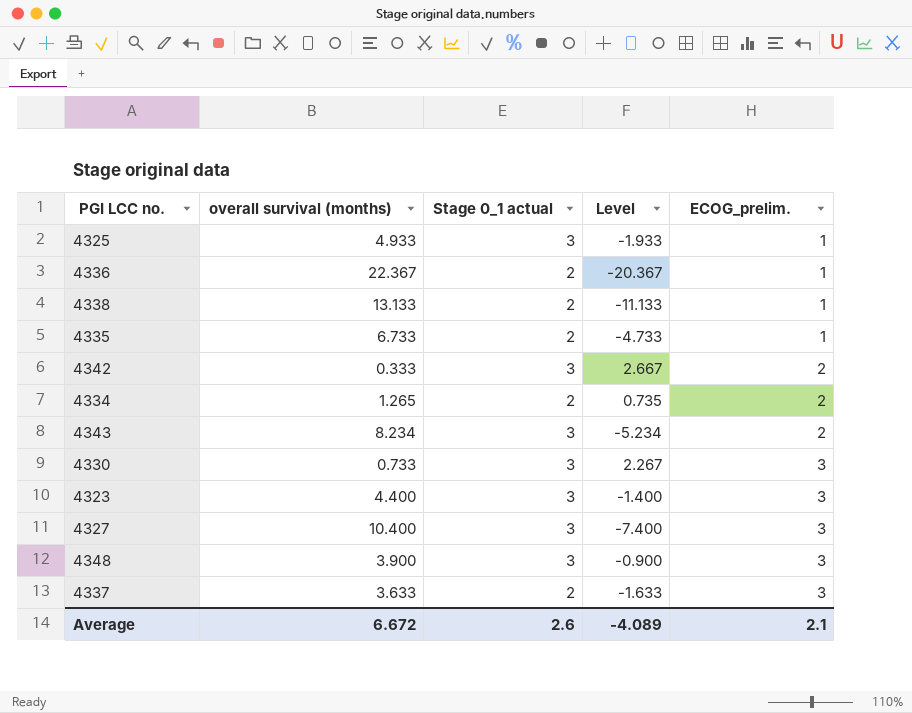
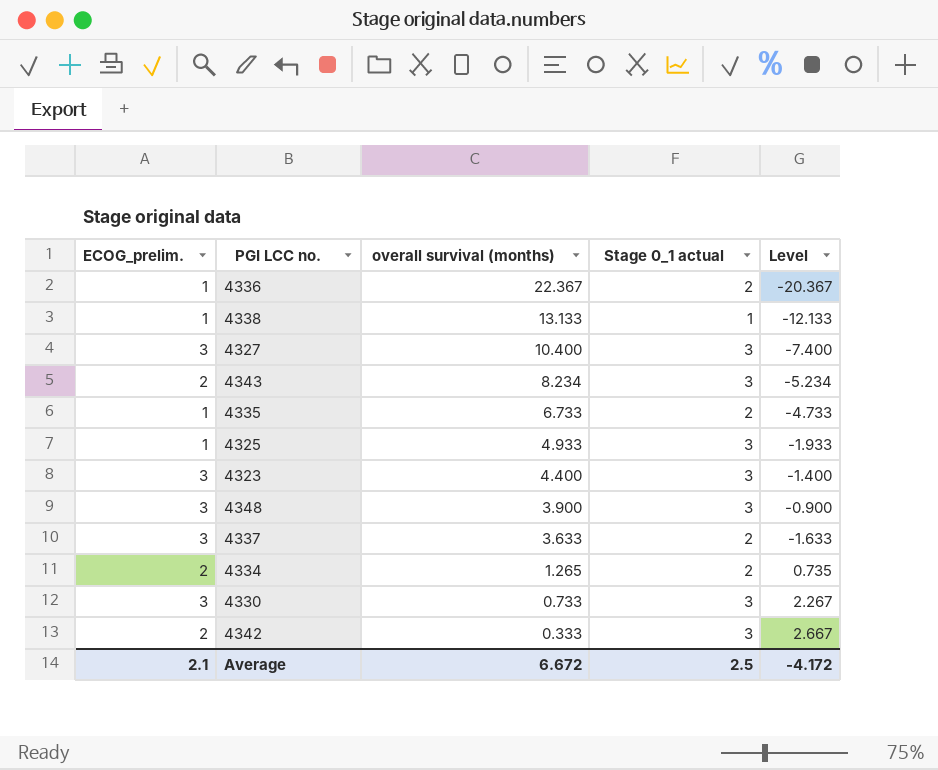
row order: ECOG_prelim. ascending -> overall survival (months) descending
column ECOG_prelim. | position: 5 -> 1
4338 | Stage 0_1 actual: 2 -> 1
4338 | Level: -11.133 -> -12.133
Average | Stage 0_1 actual: 2.6 -> 2.5
Average | Level: -4.089 -> -4.172

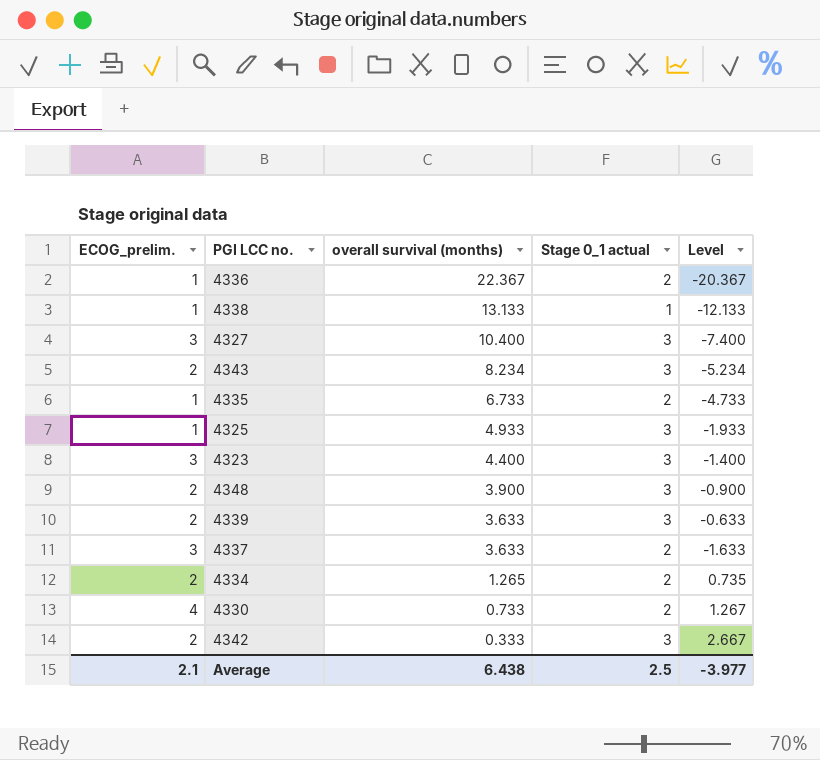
4348 | ECOG_prelim.: 3 -> 2
row 4339: none -> 2 | 3.633 | 3 | -0.633
4330 | ECOG_prelim.: 3 -> 4
4330 | Stage 0_1 actual: 3 -> 2
4330 | Level: 2.267 -> 1.267
Average | overall survival (months): 6.672 -> 6.438
Average | Level: -4.172 -> -3.977

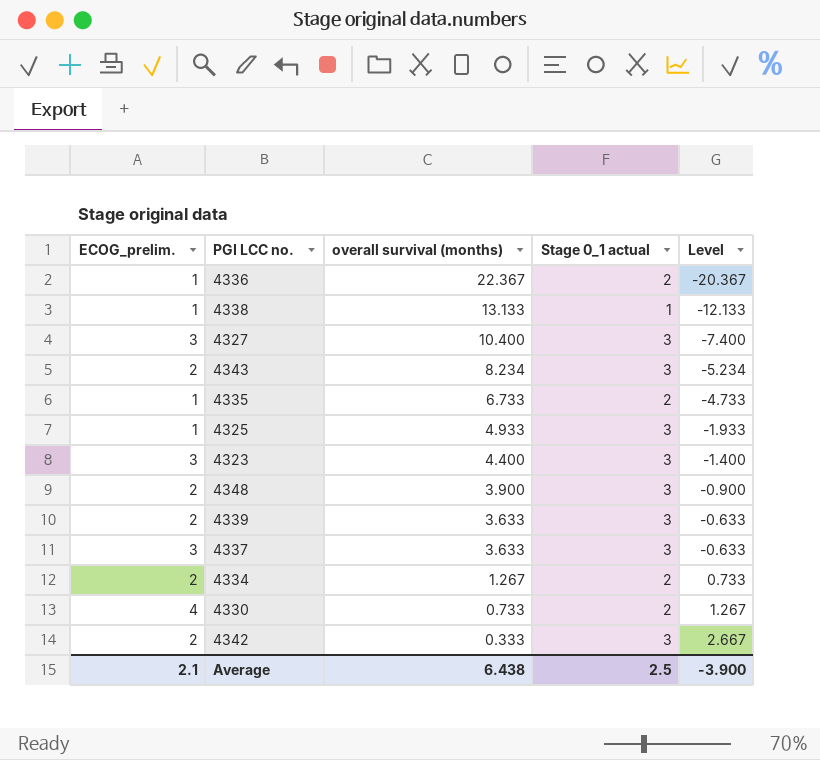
4337 | Stage 0_1 actual: 2 -> 3
4337 | Level: -1.633 -> -0.633
4334 | overall survival (months): 1.265 -> 1.267
4334 | Level: 0.735 -> 0.733
Average | Level: -3.977 -> -3.900

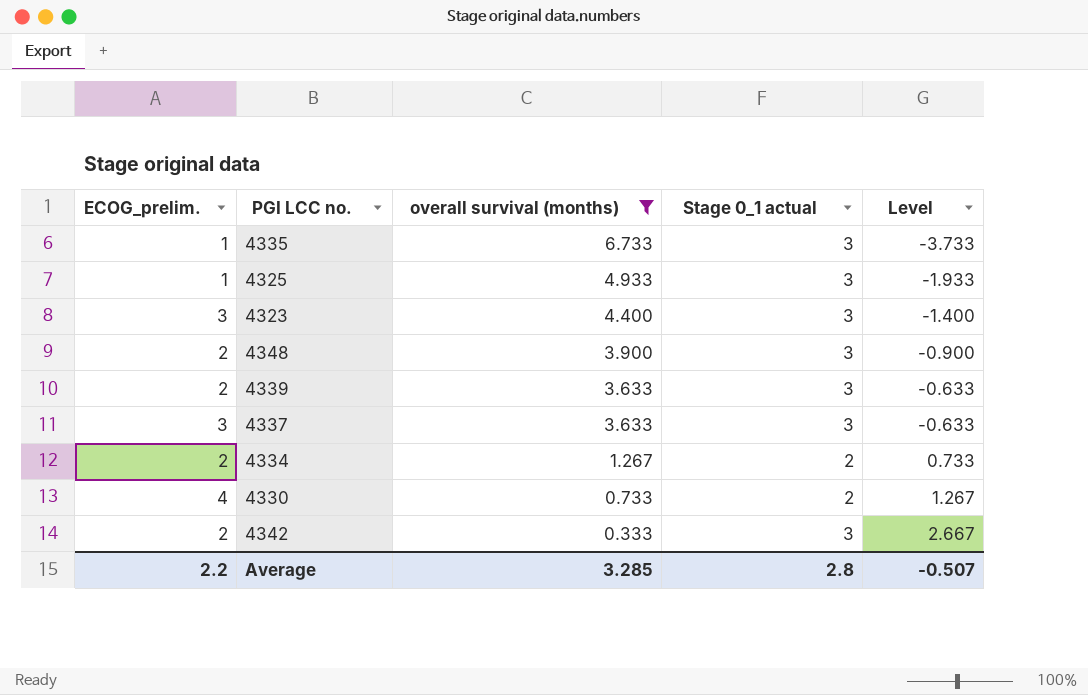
filter: none -> overall survival (months) <= 6.733
4335 | Stage 0_1 actual: 2 -> 3
4335 | Level: -4.733 -> -3.733
Average | ECOG_prelim.: 2.1 -> 2.2
Average | overall survival (months): 6.438 -> 3.285
Average | Stage 0_1 actual: 2.5 -> 2.8
Average | Level: -3.900 -> -0.507

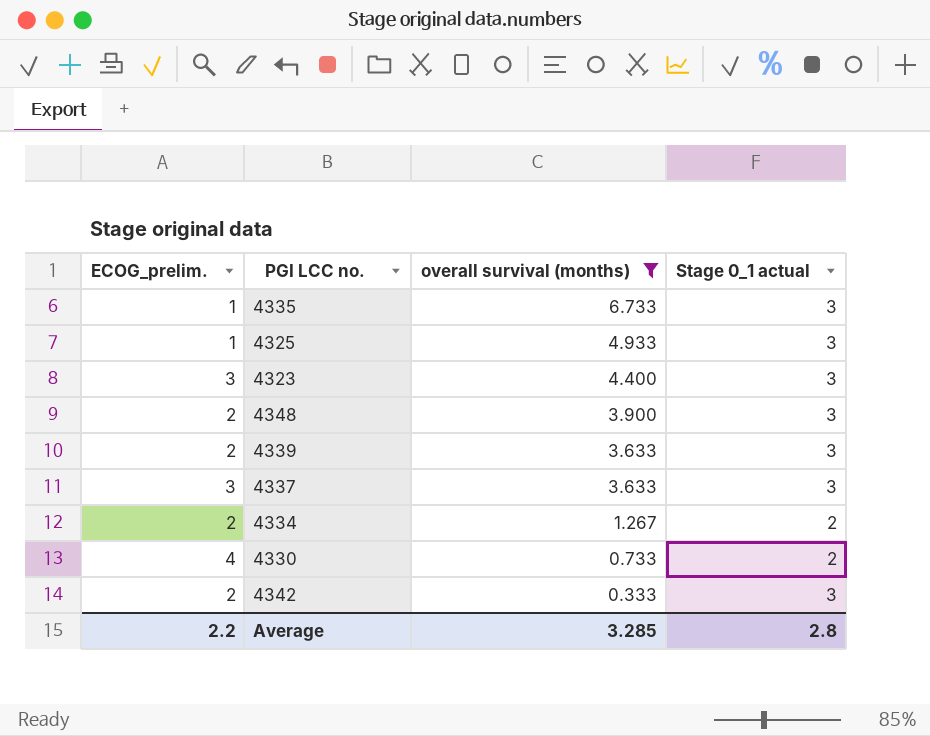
column Level | formula: [Stage 0_1 actual] - [overall survival (months)] -> none

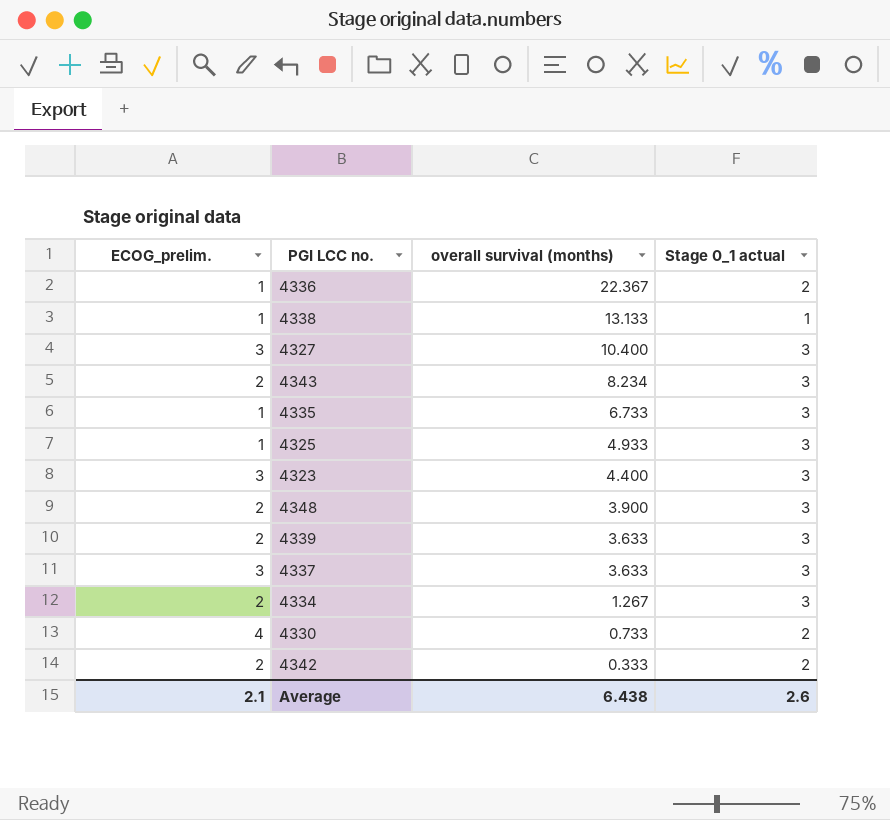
filter: overall survival (months) <= 6.733 -> none
4334 | Stage 0_1 actual: 2 -> 3
4342 | Stage 0_1 actual: 3 -> 2
Average | ECOG_prelim.: 2.2 -> 2.1
Average | overall survival (months): 3.285 -> 6.438
Average | Stage 0_1 actual: 2.8 -> 2.6

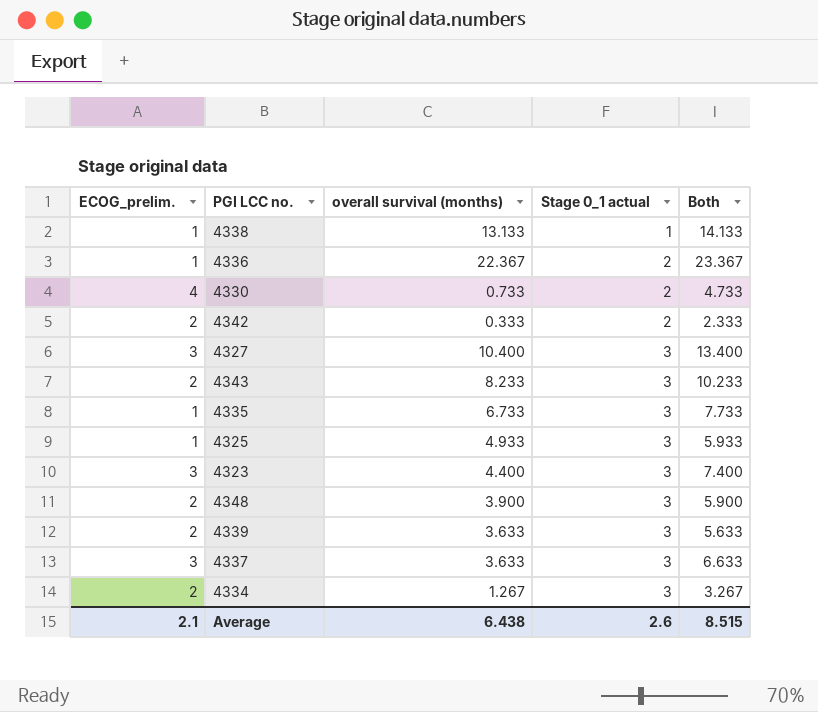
row order: overall survival (months) descending -> Stage 0_1 actual ascending
column Both | formula: none -> [ECOG_prelim.] + [overall survival (months)]
4343 | overall survival (months): 8.234 -> 8.233

